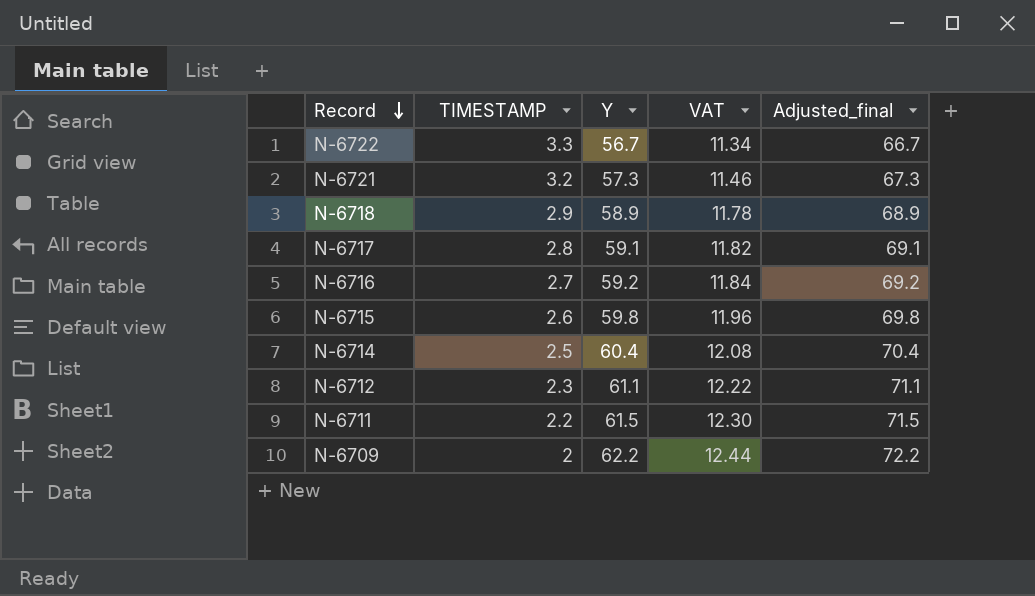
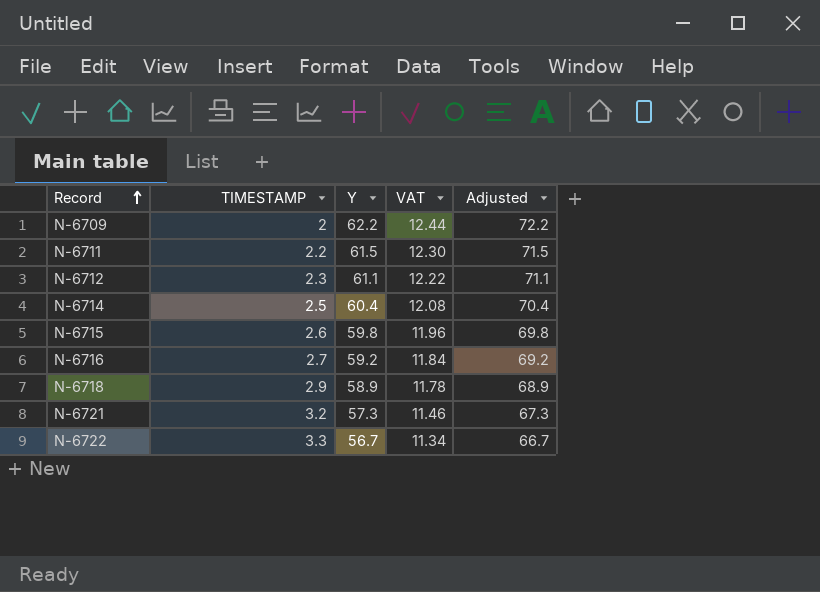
row order: Record descending -> Record ascending
column name: Adjusted_final -> Adjusted
row N-6717: 2.8 | 59.1 | 11.82 | 69.1 -> none

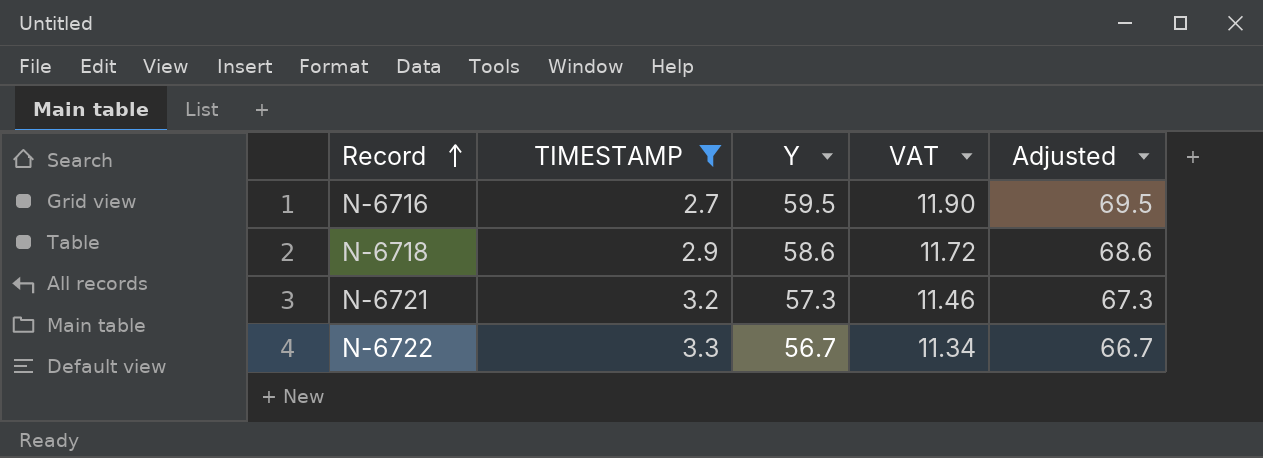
filter: none -> TIMESTAMP >= 2.7
N-6716 | Y: 59.2 -> 59.5
N-6716 | VAT: 11.84 -> 11.90
N-6716 | Adjusted: 69.2 -> 69.5
N-6718 | Y: 58.9 -> 58.6
N-6718 | VAT: 11.78 -> 11.72
N-6718 | Adjusted: 68.9 -> 68.6

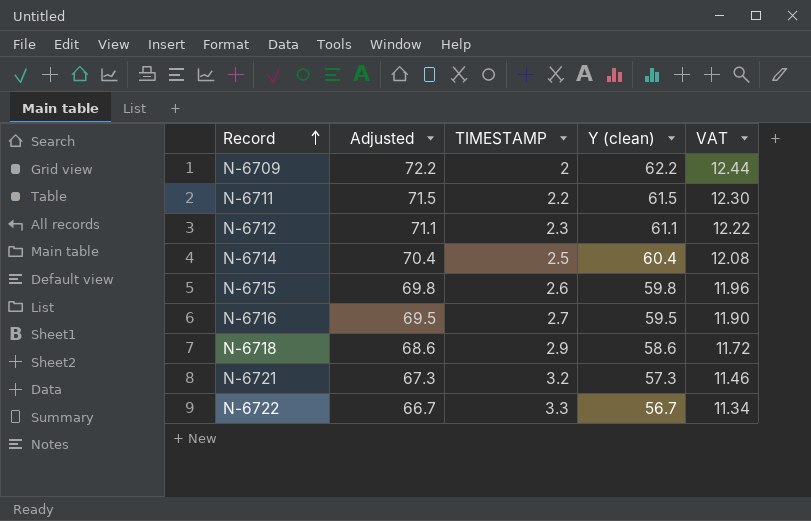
filter: TIMESTAMP >= 2.7 -> none
column Adjusted | position: 5 -> 2
column name: Y -> Y (clean)

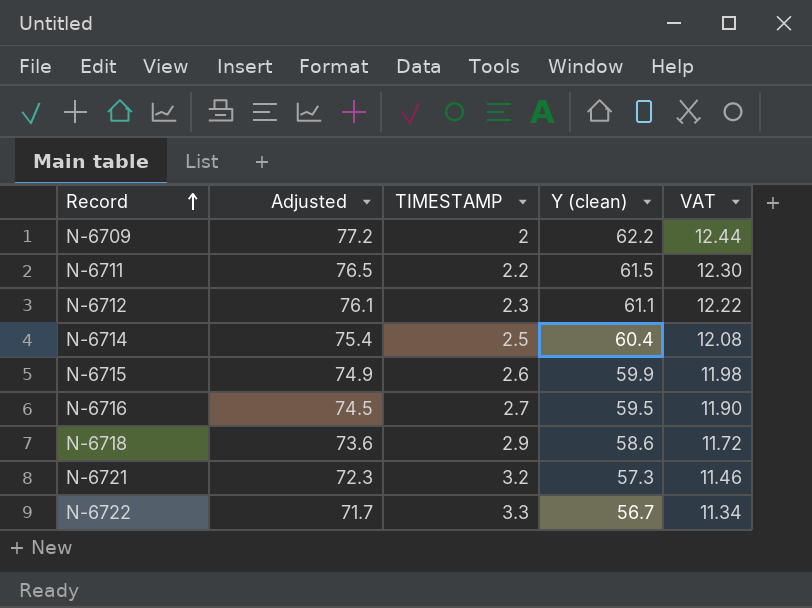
column Adjusted | formula: [Y (clean)] + 10 -> [Y (clean)] + 15
N-6715 | Y (clean): 59.8 -> 59.9
N-6715 | VAT: 11.96 -> 11.98

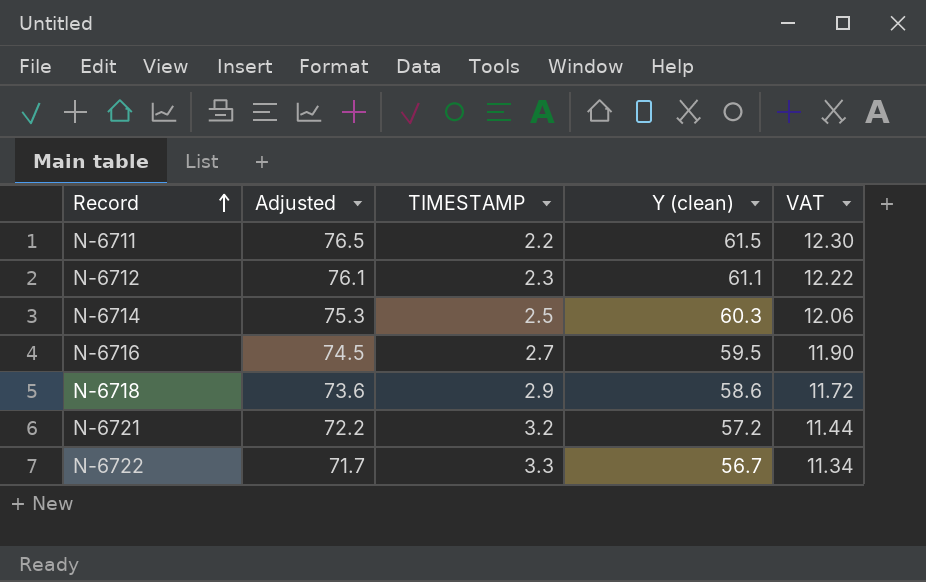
row N-6709: 77.2 | 2 | 62.2 | 12.44 -> none
row N-6715: 74.9 | 2.6 | 59.9 | 11.98 -> none
N-6714 | Adjusted: 75.4 -> 75.3
N-6714 | Y (clean): 60.4 -> 60.3
N-6714 | VAT: 12.08 -> 12.06
N-6721 | Adjusted: 72.3 -> 72.2
N-6721 | Y (clean): 57.3 -> 57.2
N-6721 | VAT: 11.46 -> 11.44

